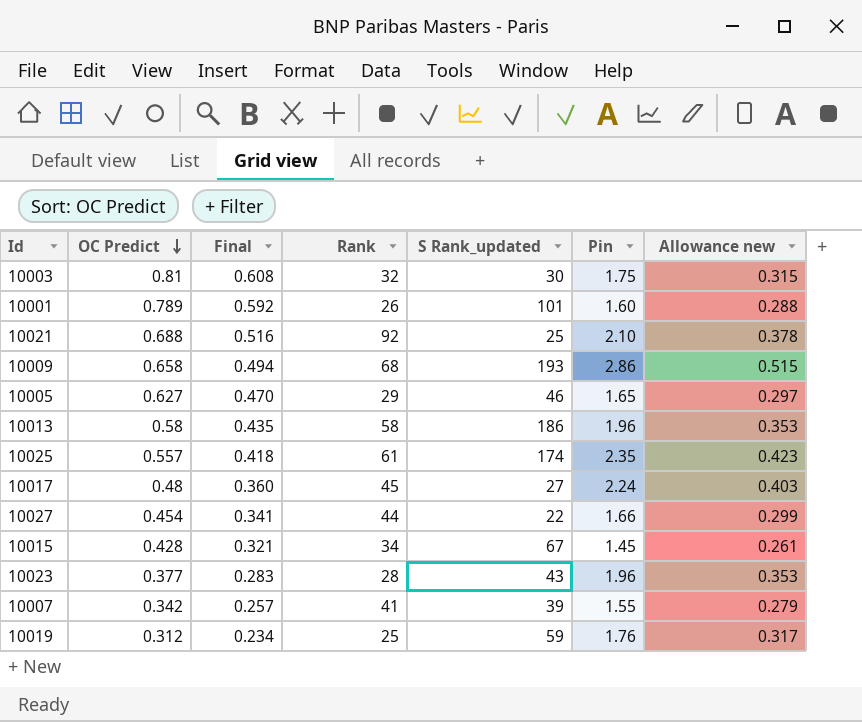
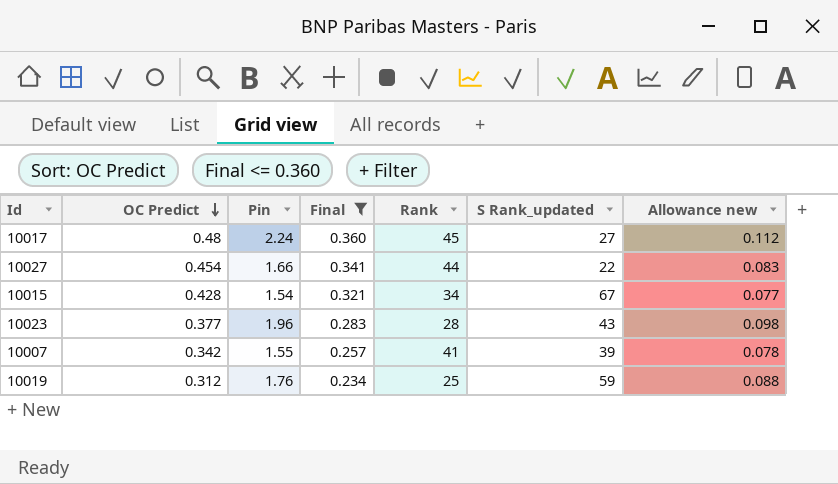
filter: none -> Final <= 0.360
column Pin | position: 6 -> 3
column Allowance new | formula: [Pin] * 0.18 -> [Pin] * 0.05
10015 | Pin: 1.45 -> 1.54

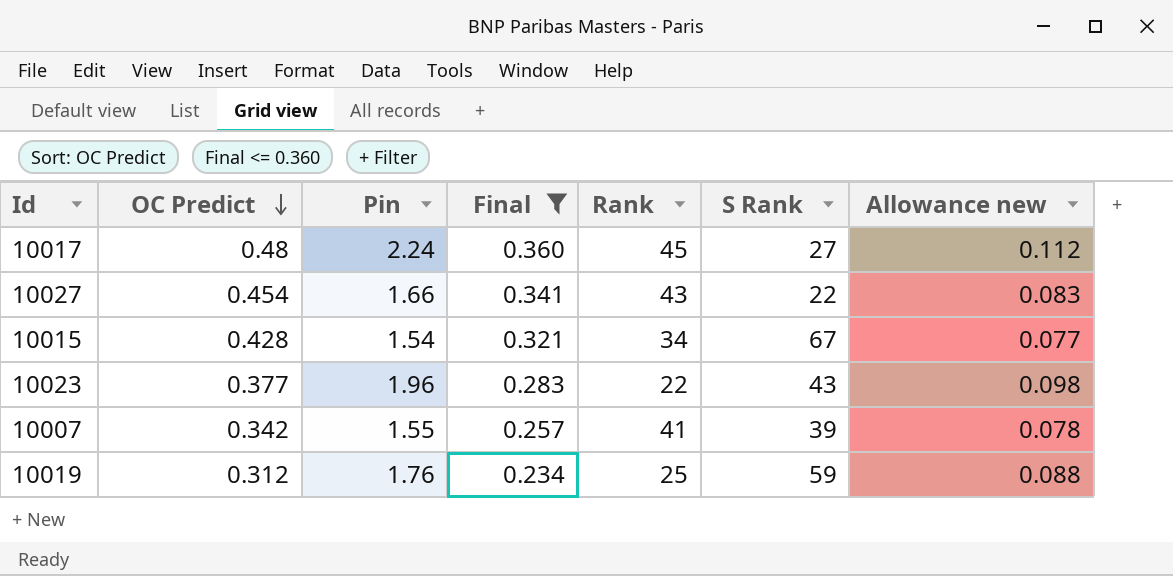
column name: S Rank_updated -> S Rank
10027 | Rank: 44 -> 43
10023 | Rank: 28 -> 22

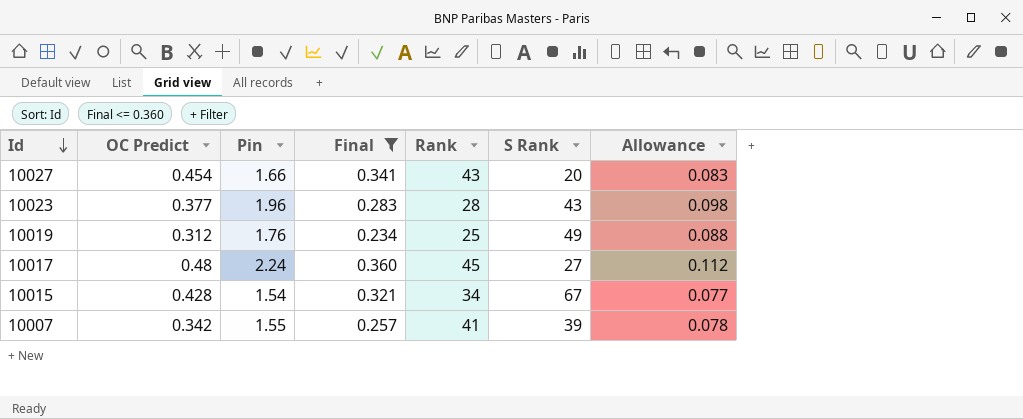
row order: OC Predict descending -> Id descending
column name: Allowance new -> Allowance
10027 | S Rank: 22 -> 20
10023 | Rank: 22 -> 28
10019 | S Rank: 59 -> 49

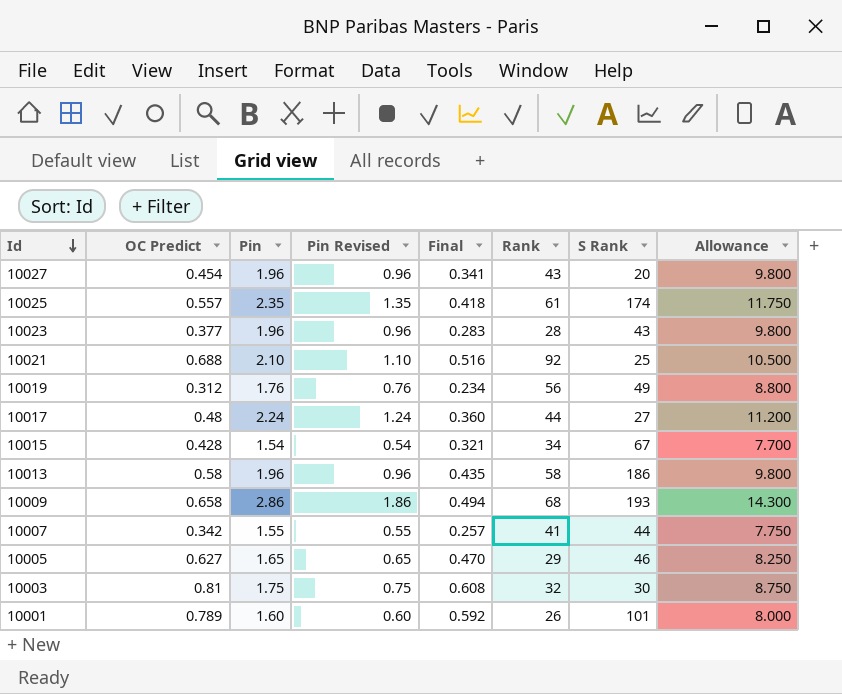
filter: Final <= 0.360 -> none
column Pin Revised | formula: none -> [Pin] - 1
column Allowance | formula: [Pin] * 0.05 -> [Pin] * 5
10027 | Pin: 1.66 -> 1.96
10019 | Rank: 25 -> 56
10017 | Rank: 45 -> 44
10007 | S Rank: 39 -> 44

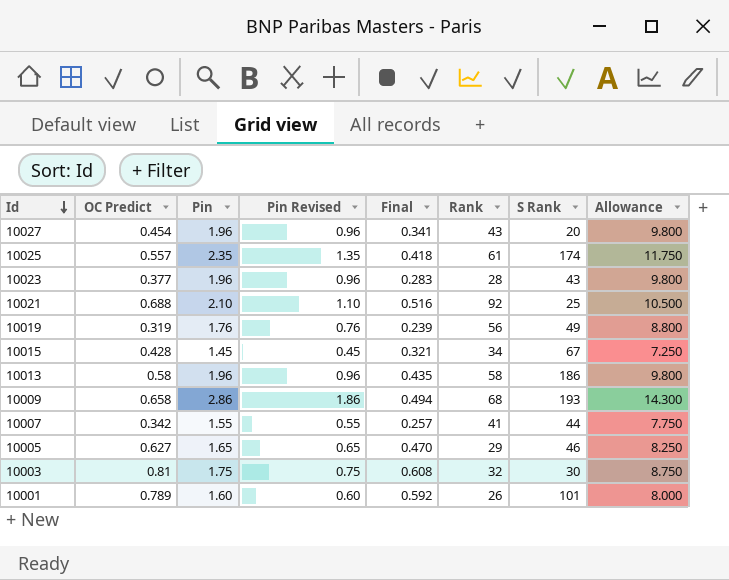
row 10017: 0.48 | 2.24 | 1.24 | 0.360 | 44 | 27 | 11.200 -> none
10019 | OC Predict: 0.312 -> 0.319
10019 | Final: 0.234 -> 0.239
10015 | Pin: 1.54 -> 1.45
10015 | Pin Revised: 0.54 -> 0.45
10015 | Allowance: 7.700 -> 7.250

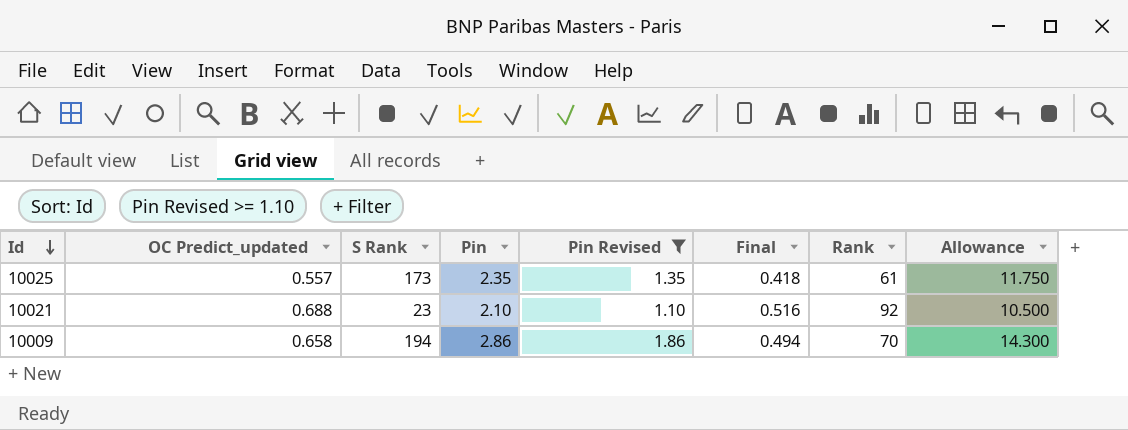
filter: none -> Pin Revised >= 1.10
column name: OC Predict -> OC Predict_updated
column S Rank | position: 7 -> 3
10025 | S Rank: 174 -> 173
10021 | S Rank: 25 -> 23
10009 | S Rank: 193 -> 194
10009 | Rank: 68 -> 70

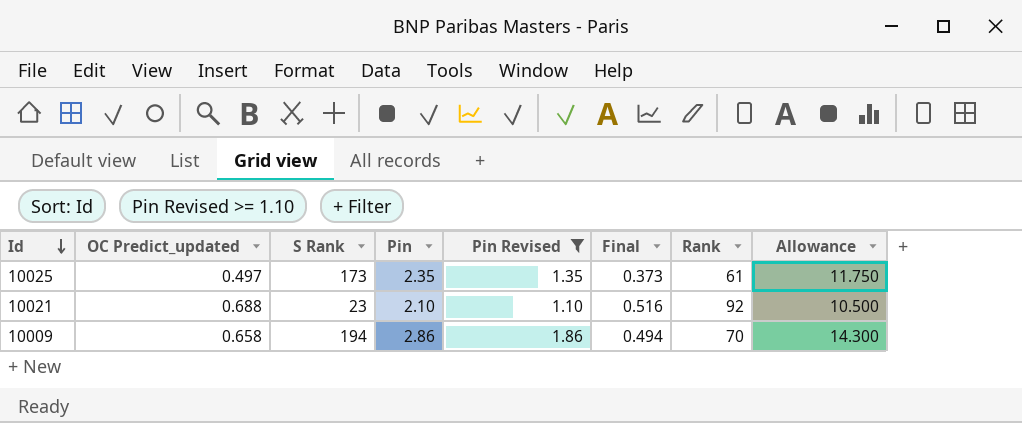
10025 | OC Predict_updated: 0.557 -> 0.497
10025 | Final: 0.418 -> 0.373

